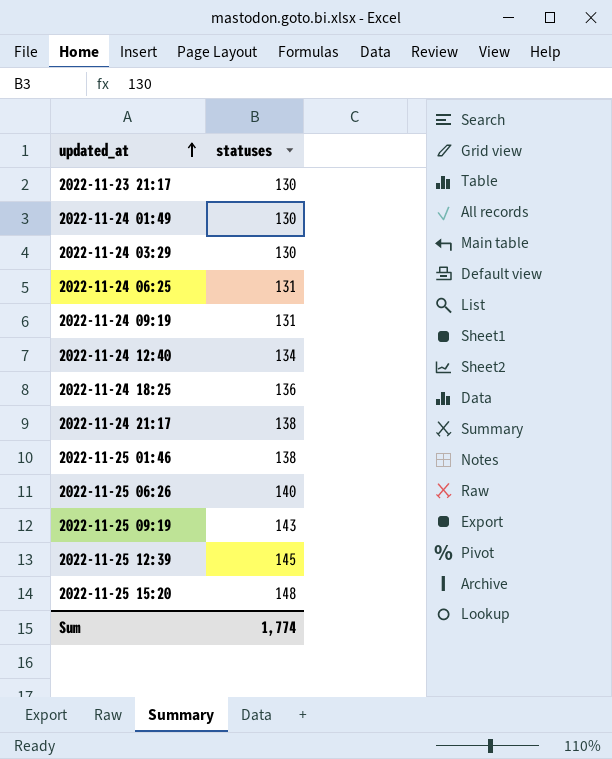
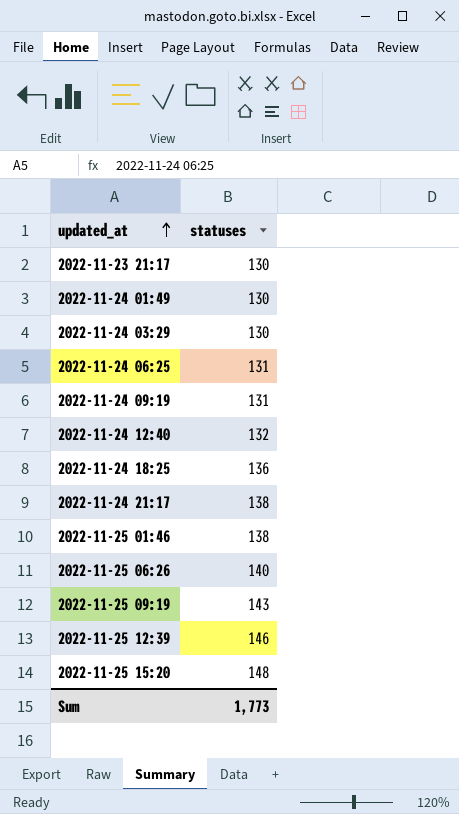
2022-11-24 12:40 | statuses: 134 -> 132
2022-11-25 12:39 | statuses: 145 -> 146
Sum | statuses: 1,774 -> 1,773

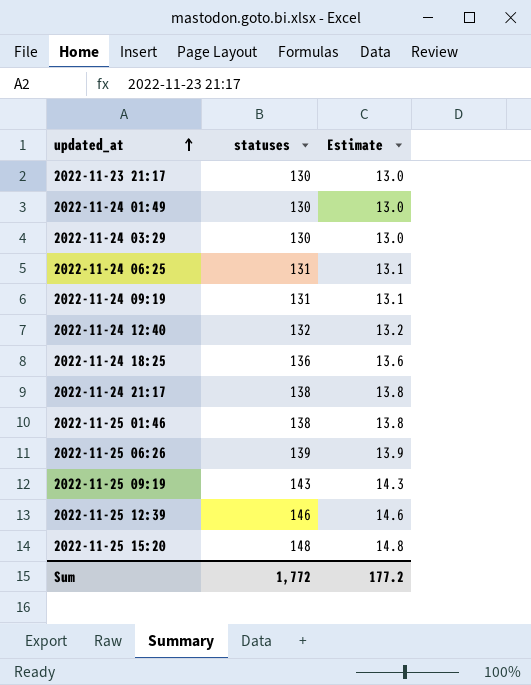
column Estimate | formula: none -> [statuses] * 0.1
2022-11-25 06:26 | statuses: 140 -> 139
Sum | statuses: 1,773 -> 1,772

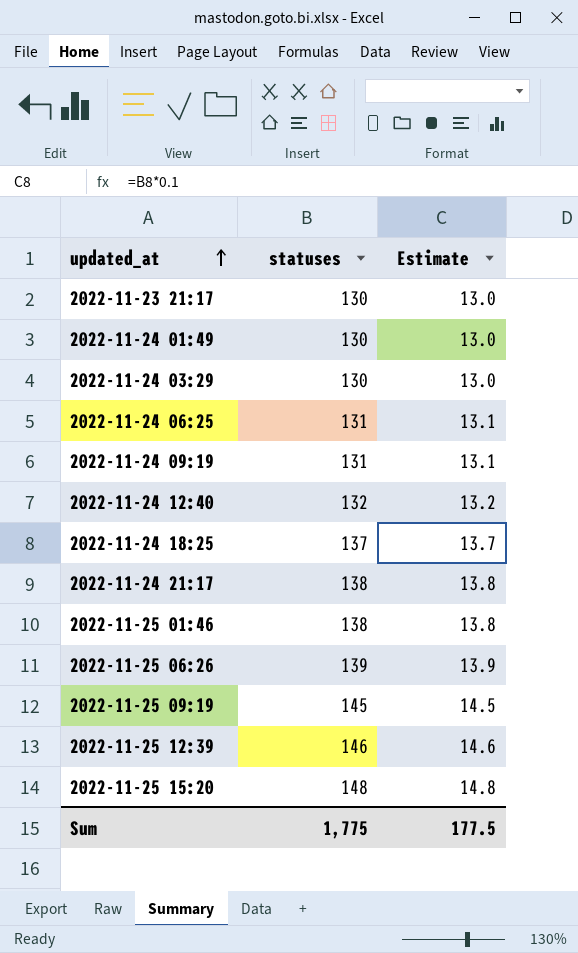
2022-11-24 18:25 | statuses: 136 -> 137
2022-11-24 18:25 | Estimate: 13.6 -> 13.7
2022-11-25 09:19 | statuses: 143 -> 145
2022-11-25 09:19 | Estimate: 14.3 -> 14.5
Sum | statuses: 1,772 -> 1,775
Sum | Estimate: 177.2 -> 177.5

